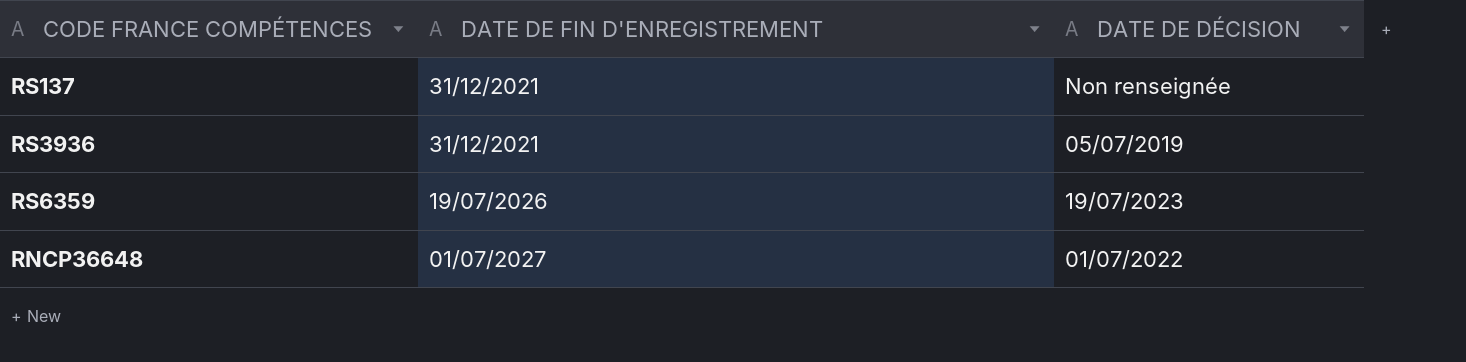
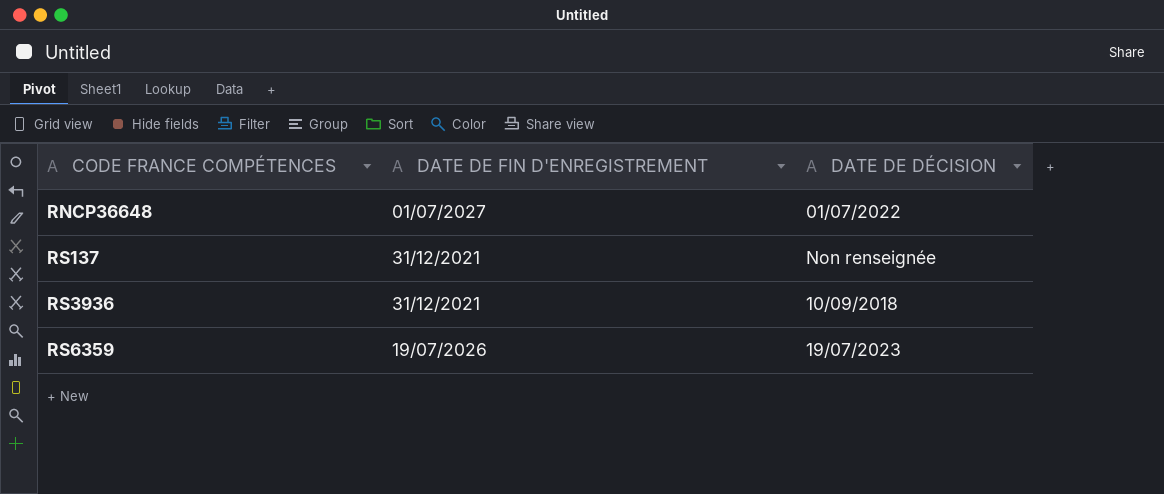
row order: DATE DE FIN D'ENREGISTREMENT ascending -> CODE FRANCE COMPÉTENCES ascending
RS3936 | DATE DE DÉCISION: 05/07/2019 -> 10/09/2018

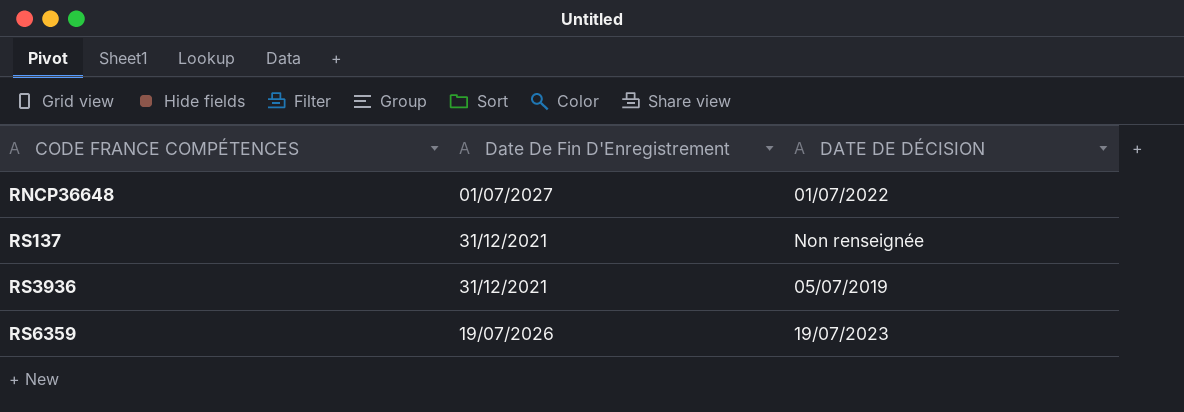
column name: DATE DE FIN D'ENREGISTREMENT -> Date De Fin D'Enregistrement
RS3936 | DATE DE DÉCISION: 10/09/2018 -> 05/07/2019

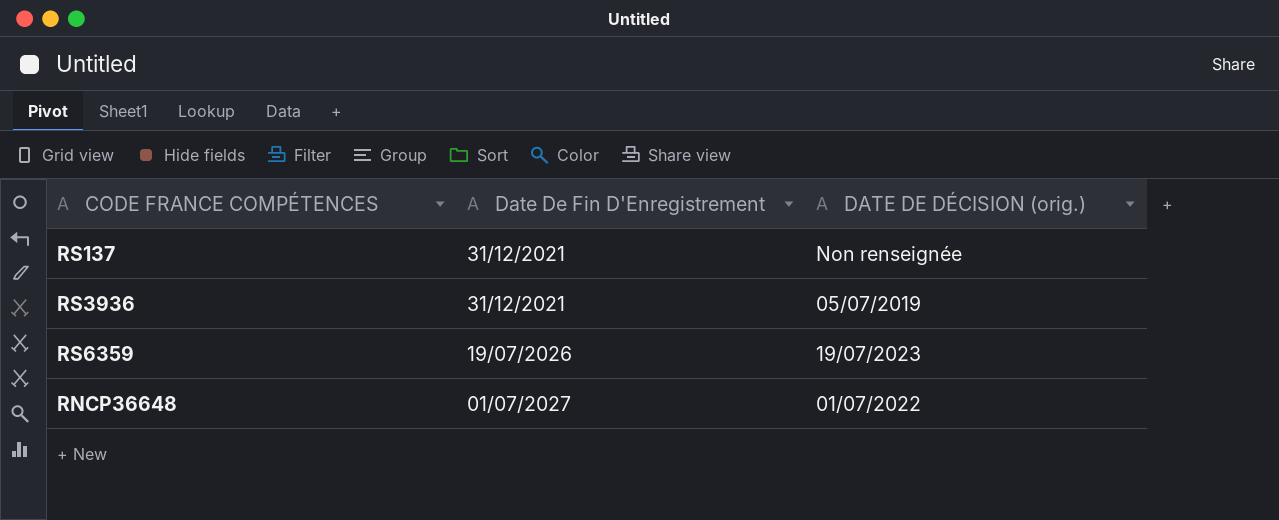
row order: CODE FRANCE COMPÉTENCES ascending -> Date De Fin D'Enregistrement ascending
column name: DATE DE DÉCISION -> DATE DE DÉCISION (orig.)

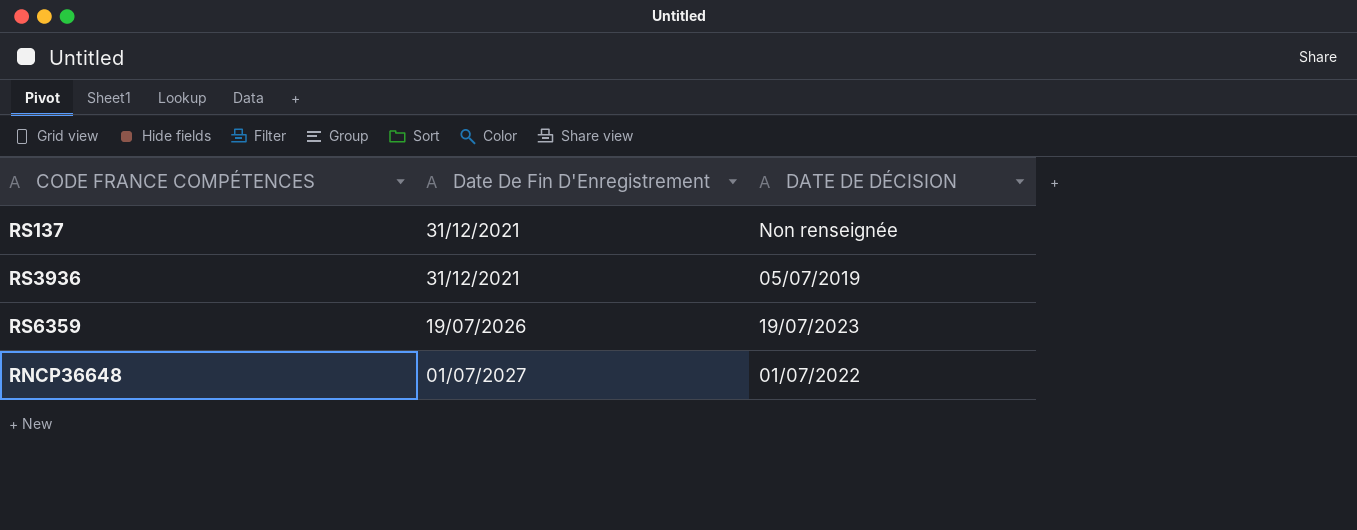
column name: DATE DE DÉCISION (orig.) -> DATE DE DÉCISION

